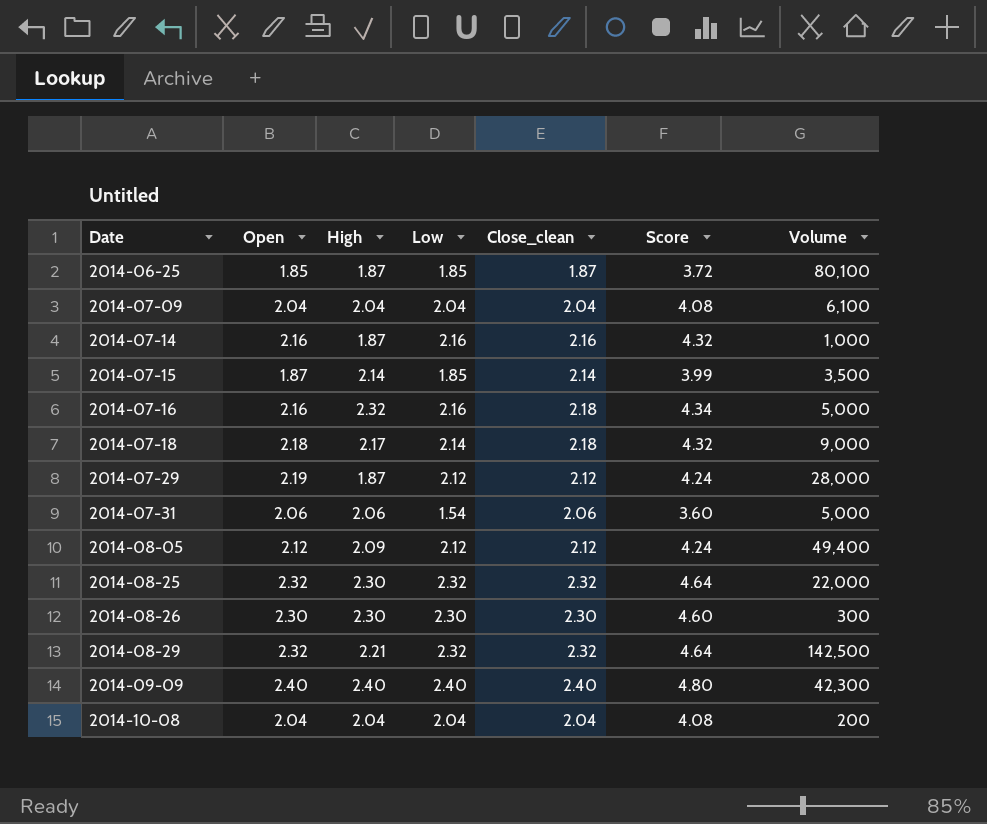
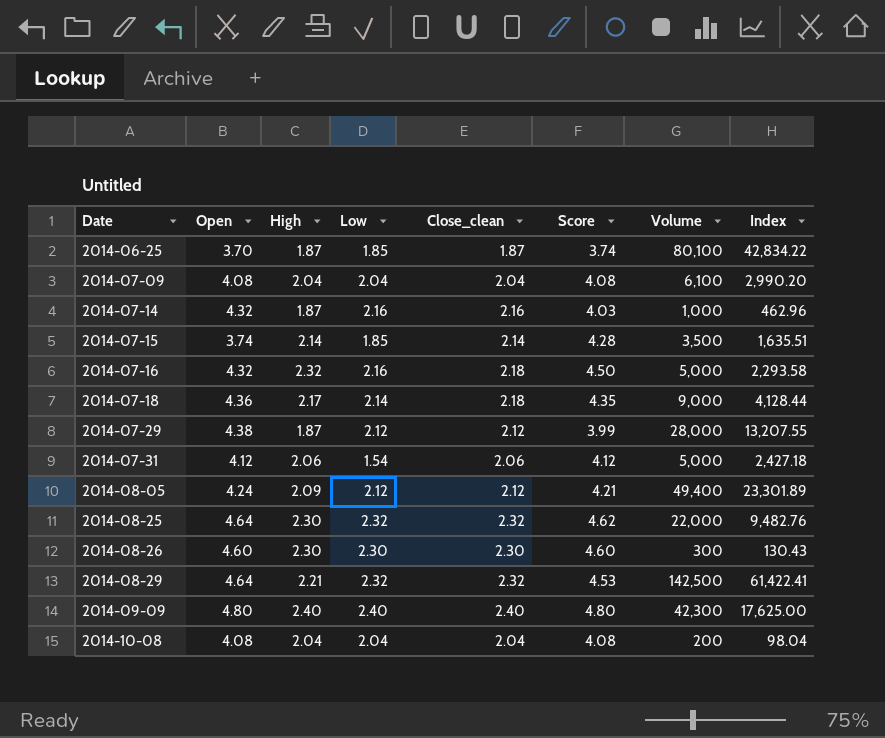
column Score | formula: [Low] + [Close_clean] -> [High] + [Close_clean]
column Index | formula: none -> [Volume] / [Close_clean]
2014-06-25 | Open: 1.85 -> 3.70
2014-07-09 | Open: 2.04 -> 4.08
2014-07-14 | Open: 2.16 -> 4.32
2014-07-15 | Open: 1.87 -> 3.74
2014-07-16 | Open: 2.16 -> 4.32
2014-07-18 | Open: 2.18 -> 4.36
2014-07-29 | Open: 2.19 -> 4.38
2014-07-31 | Open: 2.06 -> 4.12
2014-08-05 | Open: 2.12 -> 4.24
2014-08-25 | Open: 2.32 -> 4.64
2014-08-26 | Open: 2.30 -> 4.60
2014-08-29 | Open: 2.32 -> 4.64
2014-09-09 | Open: 2.40 -> 4.80
2014-10-08 | Open: 2.04 -> 4.08

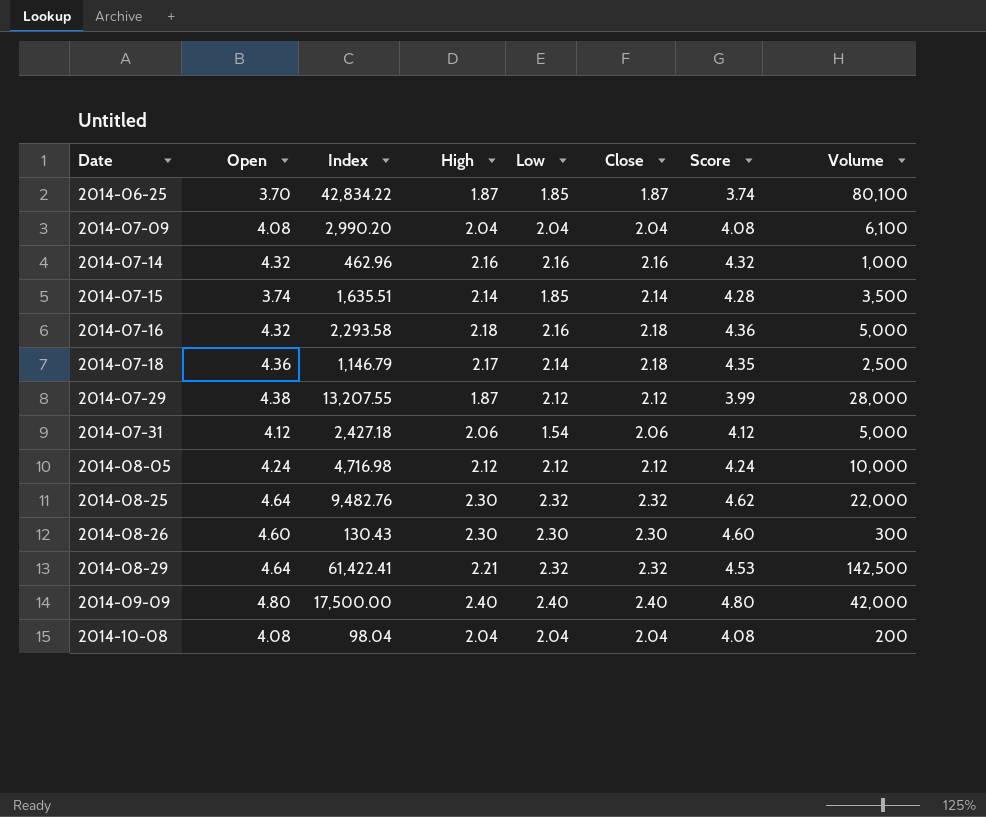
column Index | position: 8 -> 3
column name: Close_clean -> Close
2014-07-14 | High: 1.87 -> 2.16
2014-07-14 | Score: 4.03 -> 4.32
2014-07-16 | High: 2.32 -> 2.18
2014-07-16 | Score: 4.50 -> 4.36
2014-07-18 | Index: 4,128.44 -> 1,146.79
2014-07-18 | Volume: 9,000 -> 2,500
2014-08-05 | Index: 23,301.89 -> 4,716.98
2014-08-05 | High: 2.09 -> 2.12
2014-08-05 | Score: 4.21 -> 4.24
2014-08-05 | Volume: 49,400 -> 10,000
2014-09-09 | Index: 17,625.00 -> 17,500.00
2014-09-09 | Volume: 42,300 -> 42,000

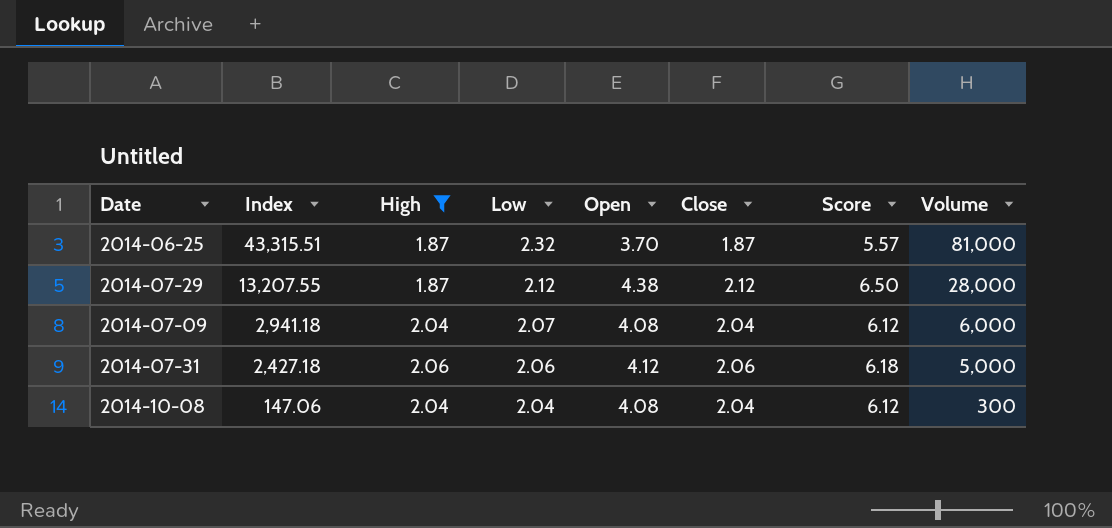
filter: none -> High <= 2.06
row order: Date ascending -> Index descending
column Open | position: 2 -> 5
column Score | formula: [High] + [Close] -> [Open] + [Close]
2014-06-25 | Index: 42,834.22 -> 43,315.51
2014-06-25 | Low: 1.85 -> 2.32
2014-06-25 | Volume: 80,100 -> 81,000
2014-07-09 | Index: 2,990.20 -> 2,941.18
2014-07-09 | Low: 2.04 -> 2.07
2014-07-09 | Volume: 6,100 -> 6,000
2014-07-31 | Low: 1.54 -> 2.06
2014-10-08 | Index: 98.04 -> 147.06
2014-10-08 | Volume: 200 -> 300

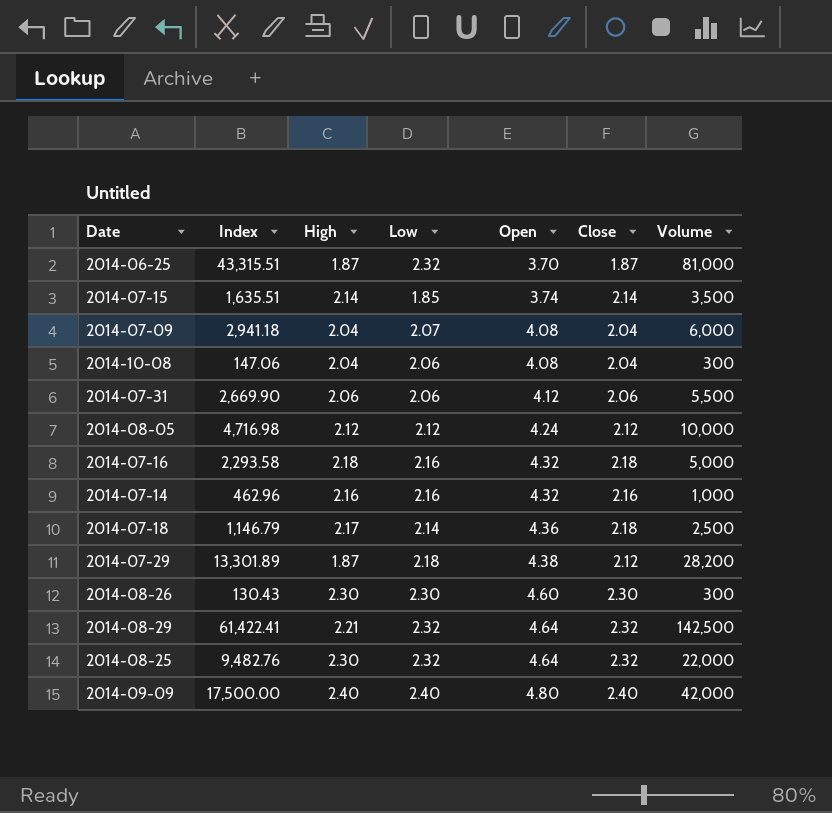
filter: High <= 2.06 -> none
row order: Index descending -> Open ascending
column Score | formula: [Open] + [Close] -> none
2014-10-08 | Low: 2.04 -> 2.06
2014-07-31 | Index: 2,427.18 -> 2,669.90
2014-07-31 | Volume: 5,000 -> 5,500
2014-07-29 | Index: 13,207.55 -> 13,301.89
2014-07-29 | Low: 2.12 -> 2.18
2014-07-29 | Volume: 28,000 -> 28,200

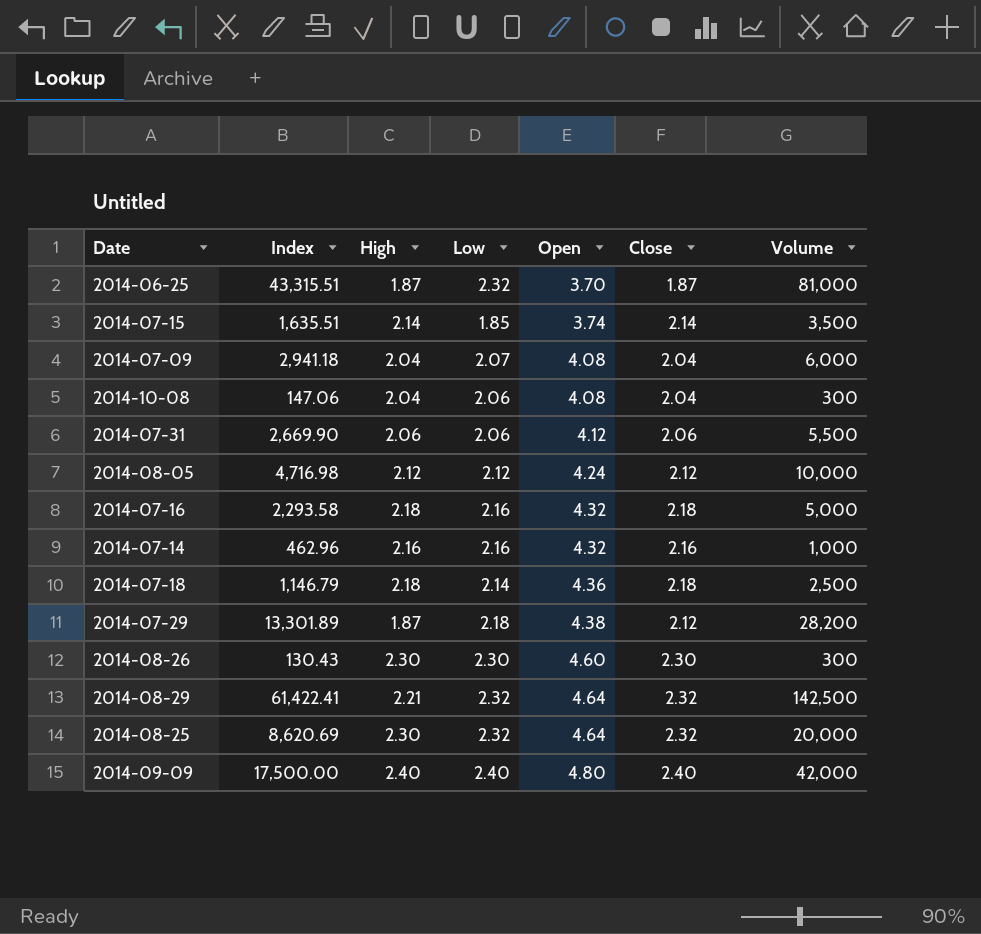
2014-07-18 | High: 2.17 -> 2.18
2014-08-25 | Index: 9,482.76 -> 8,620.69
2014-08-25 | Volume: 22,000 -> 20,000

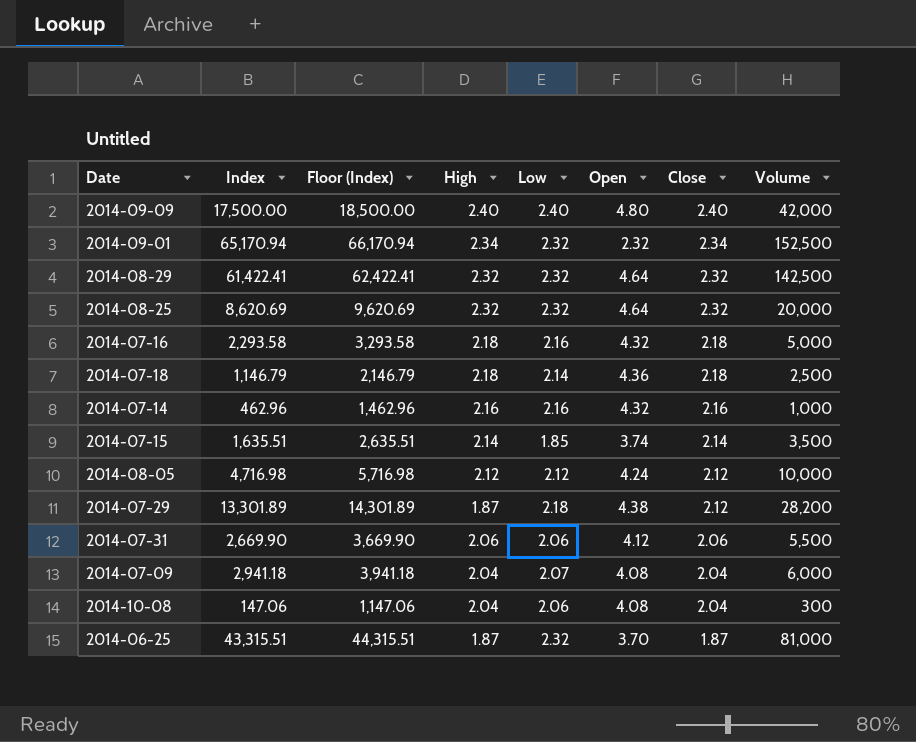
row order: Open ascending -> Close descending
column Floor (Index) | formula: none -> [Index] + 1000
row 2014-08-26: 130.43 | 2.30 | 2.30 | 4.60 | 2.30 | 300 -> none
row 2014-09-01: none -> 65,170.94 | 66,170.94 | 2.34 | 2.32 | 2.32 | 2.34 | 152,500
2014-08-29 | High: 2.21 -> 2.32
2014-08-25 | High: 2.30 -> 2.32

